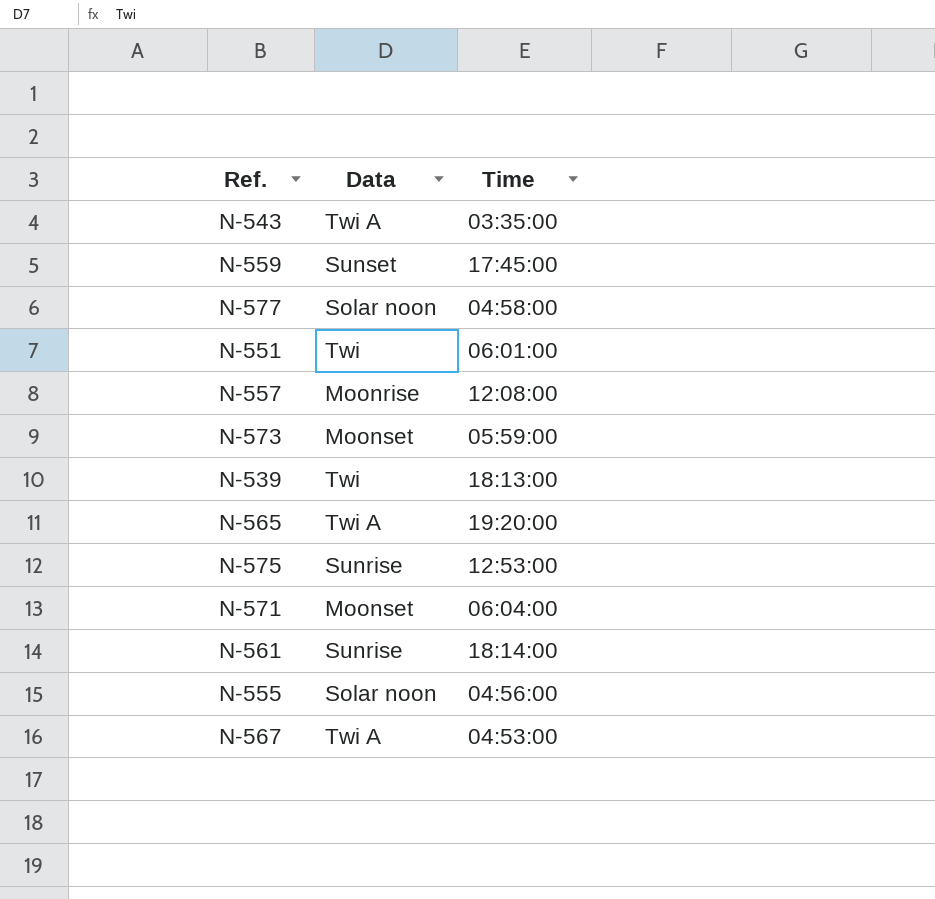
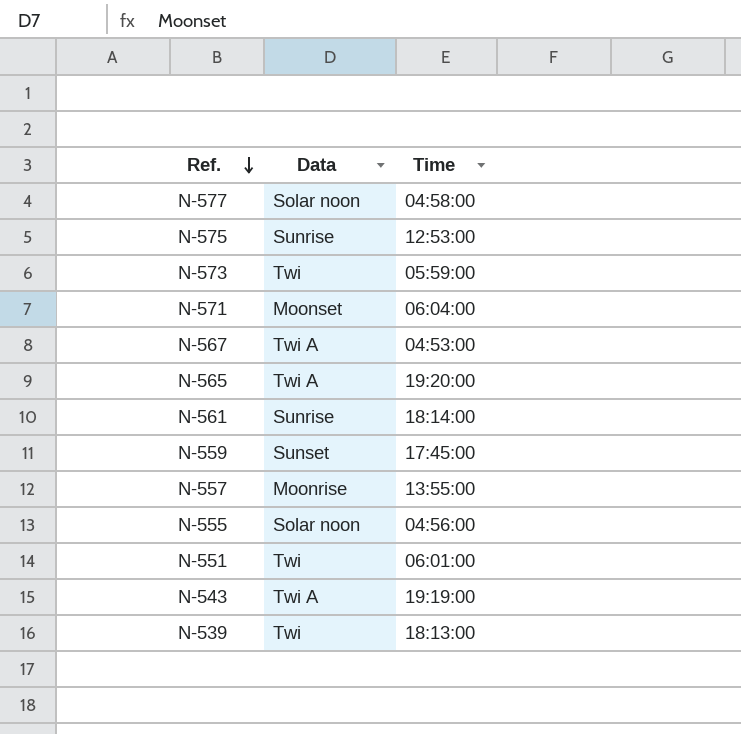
row order: none -> Ref. descending
N-573 | Data: Moonset -> Twi
N-557 | Time: 12:08:00 -> 13:55:00
N-543 | Time: 03:35:00 -> 19:19:00

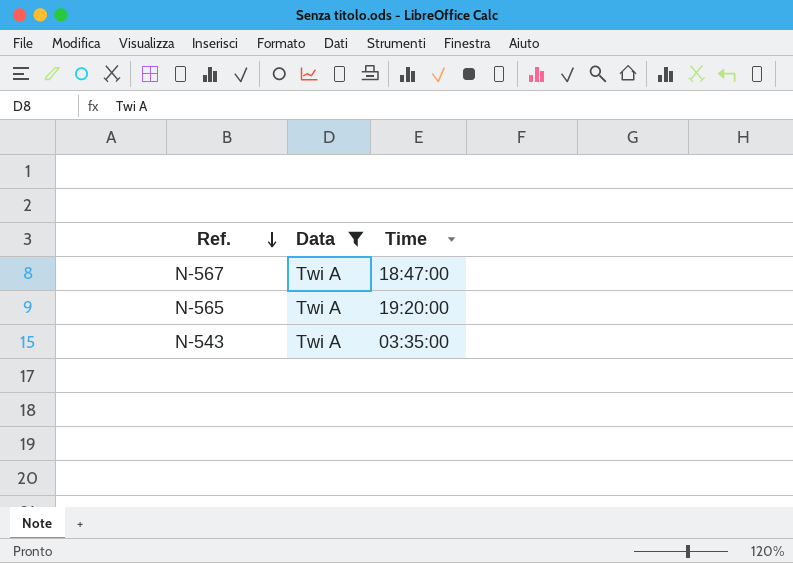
filter: none -> Data = Twi A
N-567 | Time: 04:53:00 -> 18:47:00
N-543 | Time: 19:19:00 -> 03:35:00

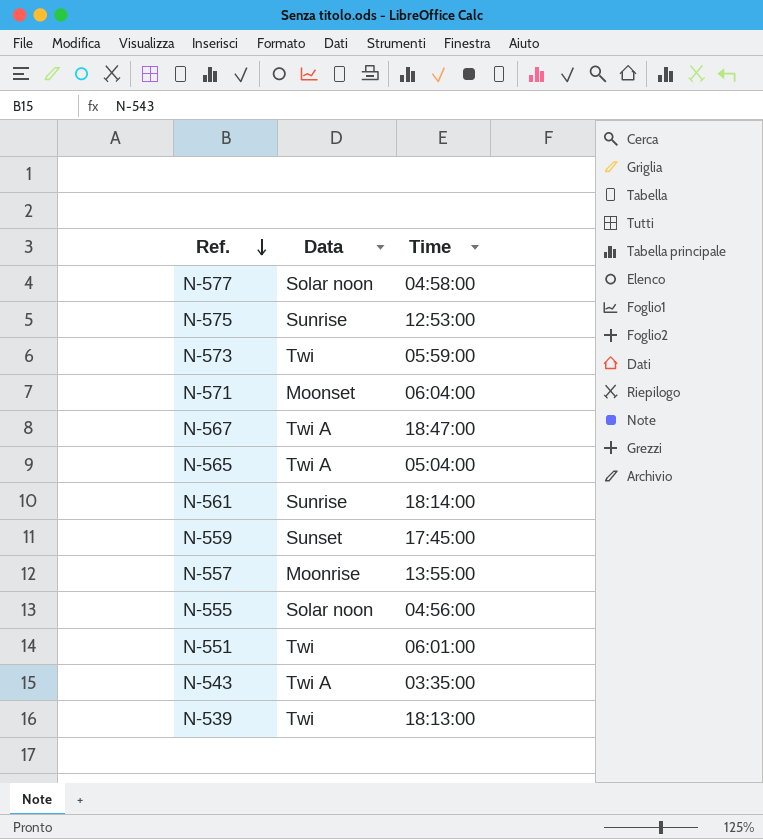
filter: Data = Twi A -> none
N-565 | Time: 19:20:00 -> 05:04:00

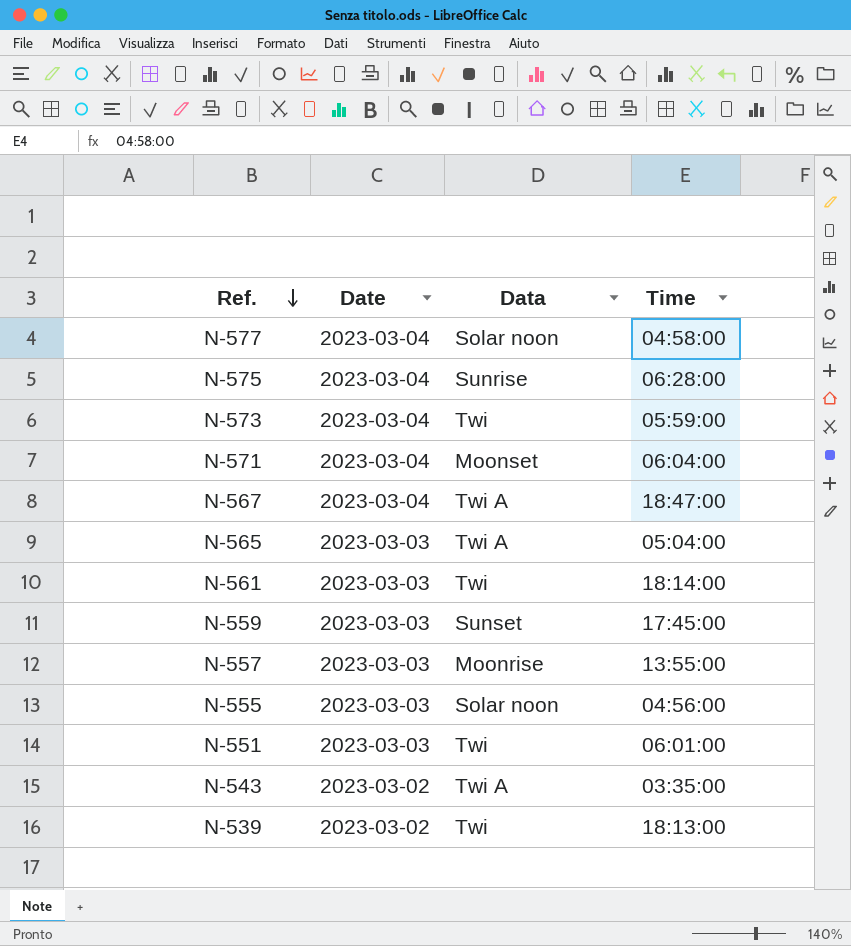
column Date | position: none -> 2
N-575 | Time: 12:53:00 -> 06:28:00
N-561 | Data: Sunrise -> Twi

